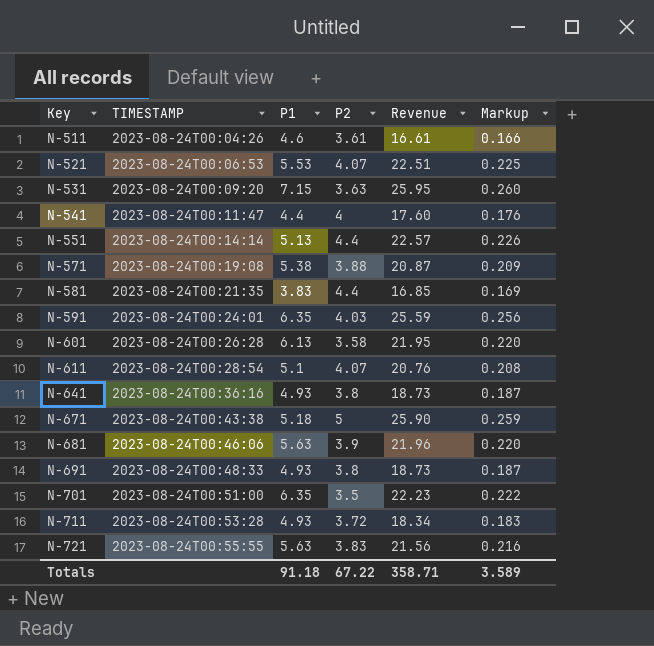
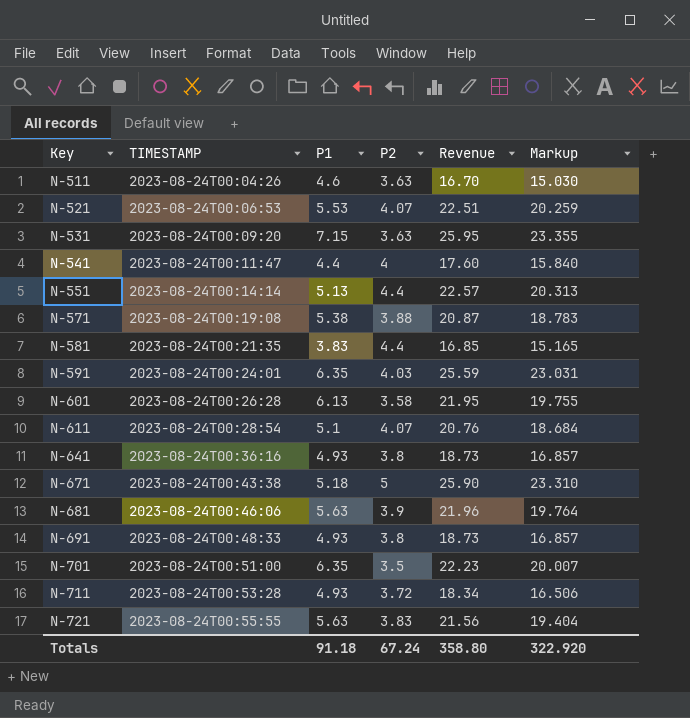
column Markup | formula: [Revenue] * 0.01 -> [Revenue] * 0.9
N-511 | P2: 3.61 -> 3.63
N-511 | Revenue: 16.61 -> 16.70
Totals | P2: 67.22 -> 67.24
Totals | Revenue: 358.71 -> 358.80
Totals | Markup: 3.589 -> 322.920

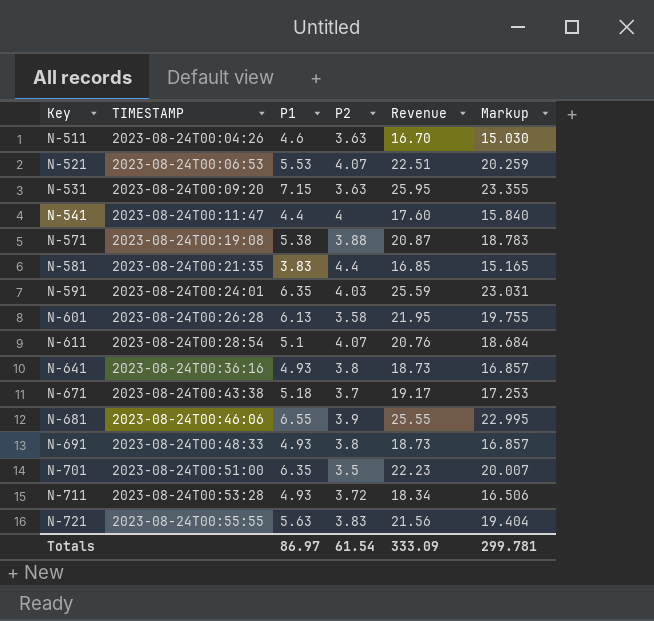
row N-551: 2023-08-24T00:14:14 | 5.13 | 4.4 | 22.57 | 20.313 -> none
N-671 | P2: 5 -> 3.7
N-671 | Revenue: 25.90 -> 19.17
N-671 | Markup: 23.310 -> 17.253
N-681 | P1: 5.63 -> 6.55
N-681 | Revenue: 21.96 -> 25.55
N-681 | Markup: 19.764 -> 22.995
Totals | P1: 91.18 -> 86.97
Totals | P2: 67.24 -> 61.54
Totals | Revenue: 358.80 -> 333.09
Totals | Markup: 322.920 -> 299.781

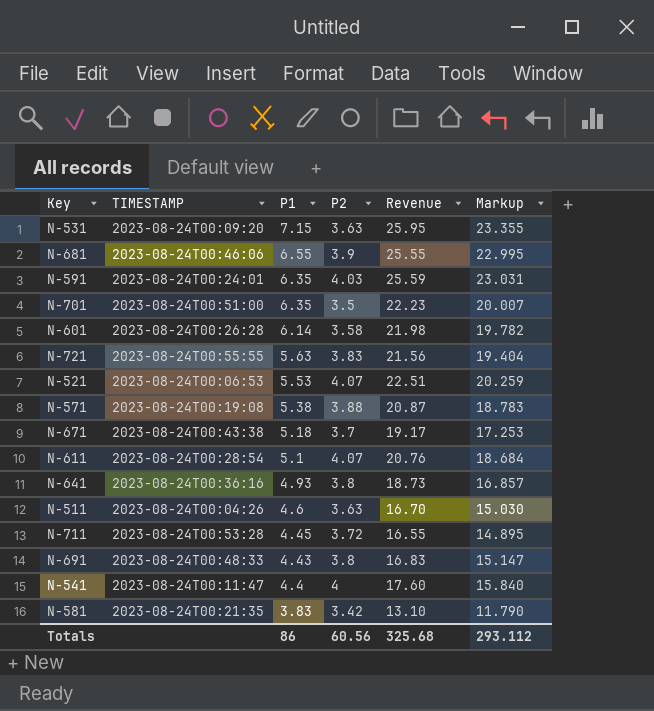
row order: Key ascending -> P1 descending
N-601 | P1: 6.13 -> 6.14
N-601 | Revenue: 21.95 -> 21.98
N-601 | Markup: 19.755 -> 19.782
N-711 | P1: 4.93 -> 4.45
N-711 | Revenue: 18.34 -> 16.55
N-711 | Markup: 16.506 -> 14.895
N-691 | P1: 4.93 -> 4.43
N-691 | Revenue: 18.73 -> 16.83
N-691 | Markup: 16.857 -> 15.147
N-581 | P2: 4.4 -> 3.42
N-581 | Revenue: 16.85 -> 13.10
N-581 | Markup: 15.165 -> 11.790
Totals | P1: 86.97 -> 86
Totals | P2: 61.54 -> 60.56
Totals | Revenue: 333.09 -> 325.68
Totals | Markup: 299.781 -> 293.112

